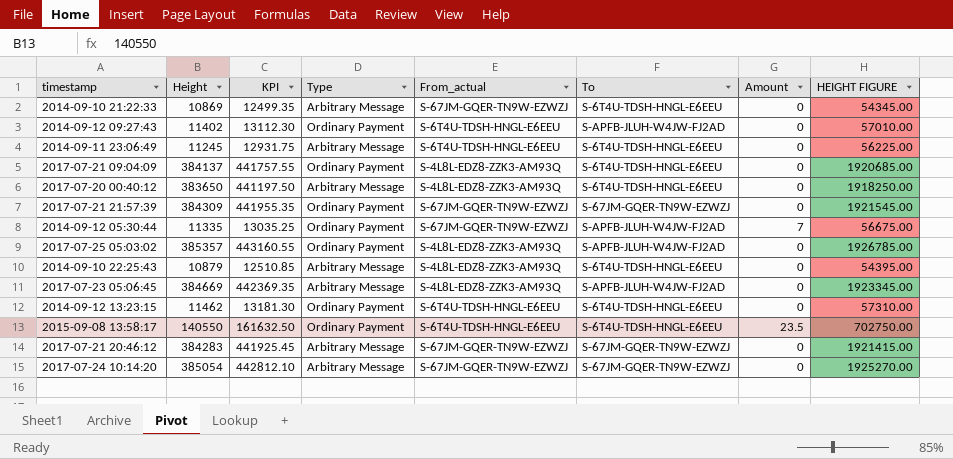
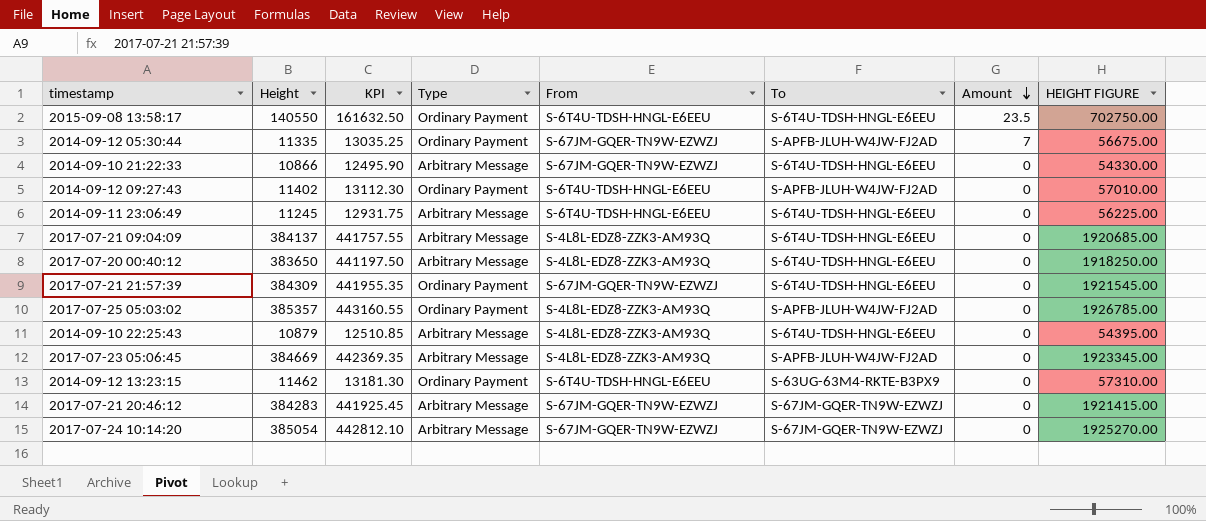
row order: none -> Amount descending
column name: From_actual -> From
2014-09-10 21:22:33 | Height: 10869 -> 10866
2014-09-10 21:22:33 | KPI: 12499.35 -> 12495.90
2014-09-10 21:22:33 | HEIGHT FIGURE: 54345.00 -> 54330.00
2017-07-21 09:04:09 | Type: Ordinary Payment -> Arbitrary Message
2017-07-21 21:57:39 | To: S-67JM-GQER-TN9W-EZWZJ -> S-6T4U-TDSH-HNGL-E6EEU
2014-09-12 13:23:15 | To: S-6T4U-TDSH-HNGL-E6EEU -> S-63UG-63M4-RKTE-B3PX9

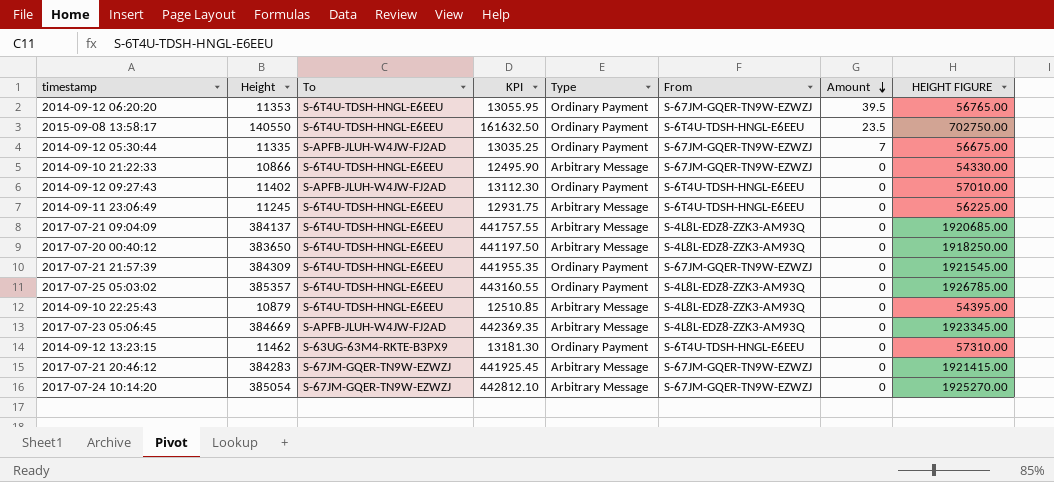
column To | position: 6 -> 3
row 2014-09-12 06:20:20: none -> 11353 | S-6T4U-TDSH-HNGL-E6EEU | 13055.95 | Ordinary Payment | S-67JM-GQER-TN9W-EZWZJ | 39.5 | 56765.00
2017-07-25 05:03:02 | To: S-APFB-JLUH-W4JW-FJ2AD -> S-6T4U-TDSH-HNGL-E6EEU

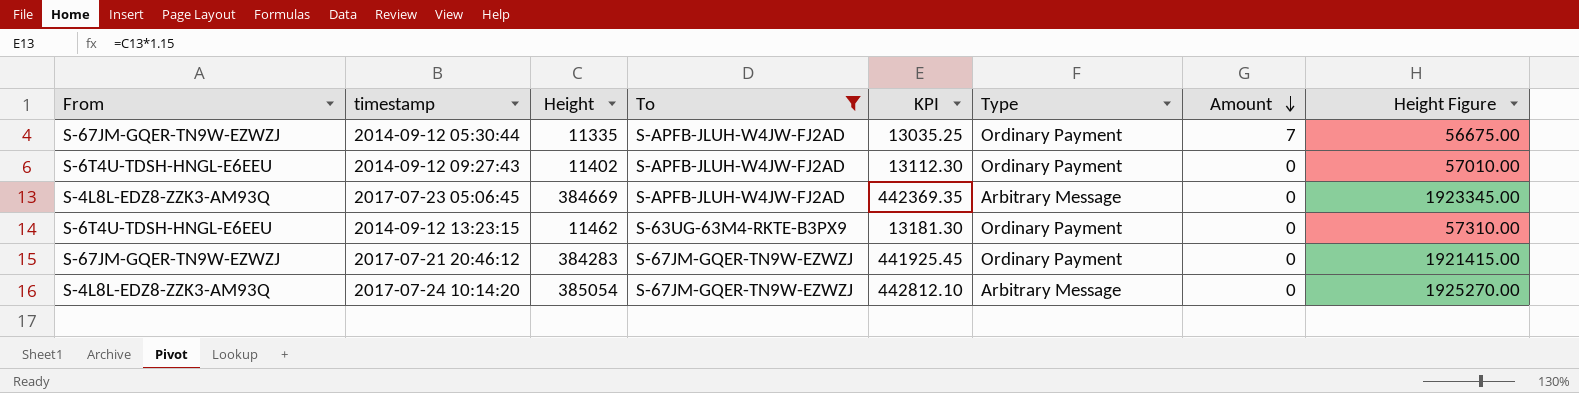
filter: none -> To != S-6T4U-TDSH-HNGL-E6EEU
column From | position: 6 -> 1
column name: HEIGHT FIGURE -> Height Figure
2017-07-21 20:46:12 | Type: Arbitrary Message -> Ordinary Payment
2017-07-24 10:14:20 | From: S-67JM-GQER-TN9W-EZWZJ -> S-4L8L-EDZ8-ZZK3-AM93Q

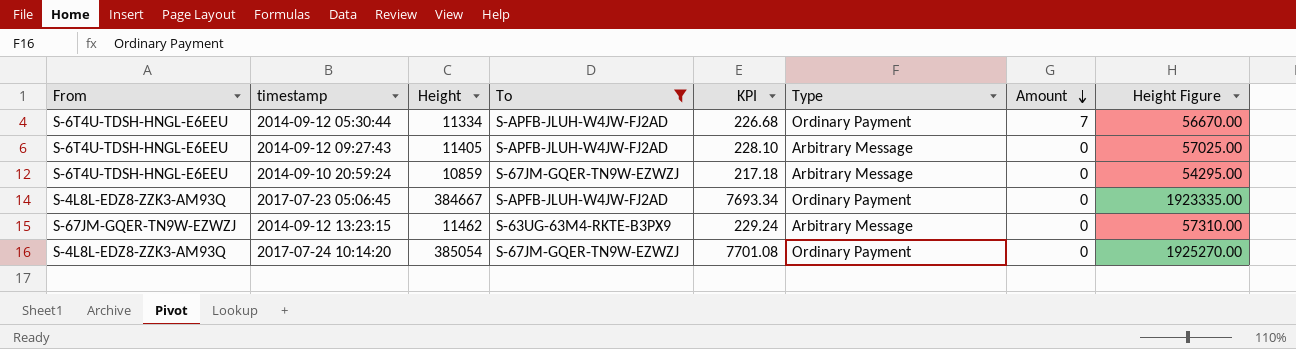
column KPI | formula: [Height] * 1.15 -> [Height] * 0.02
row 2017-07-21 20:46:12: S-67JM-GQER-TN9W-EZWZJ | 384283 | S-67JM-GQER-TN9W-EZWZJ | 441925.45 | Ordinary Payment | 0 | 1921415.00 -> none
2014-09-12 05:30:44 | From: S-67JM-GQER-TN9W-EZWZJ -> S-6T4U-TDSH-HNGL-E6EEU
2014-09-12 05:30:44 | Height: 11335 -> 11334
2014-09-12 05:30:44 | Height Figure: 56675.00 -> 56670.00
2014-09-12 09:27:43 | Height: 11402 -> 11405
2014-09-12 09:27:43 | Type: Ordinary Payment -> Arbitrary Message
2014-09-12 09:27:43 | Height Figure: 57010.00 -> 57025.00
row 2014-09-10 20:59:24: none -> S-6T4U-TDSH-HNGL-E6EEU | 10859 | S-67JM-GQER-TN9W-EZWZJ | 217.18 | Arbitrary Message | 0 | 54295.00
2017-07-23 05:06:45 | Height: 384669 -> 384667
2017-07-23 05:06:45 | Type: Arbitrary Message -> Ordinary Payment
2017-07-23 05:06:45 | Height Figure: 1923345.00 -> 1923335.00
2014-09-12 13:23:15 | From: S-6T4U-TDSH-HNGL-E6EEU -> S-67JM-GQER-TN9W-EZWZJ
2014-09-12 13:23:15 | Type: Ordinary Payment -> Arbitrary Message
2017-07-24 10:14:20 | Type: Arbitrary Message -> Ordinary Payment

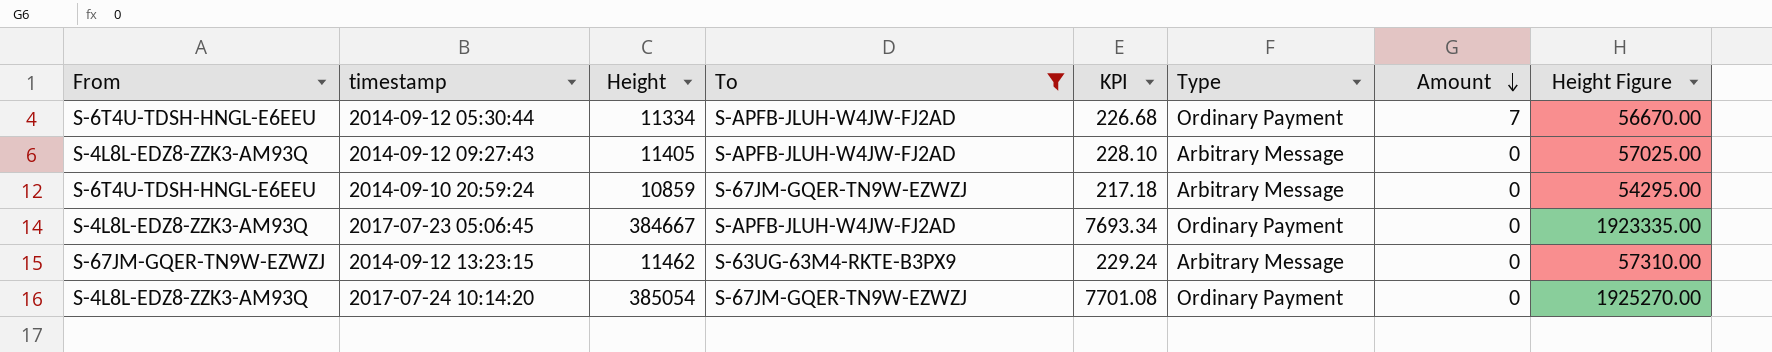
2014-09-12 09:27:43 | From: S-6T4U-TDSH-HNGL-E6EEU -> S-4L8L-EDZ8-ZZK3-AM93Q

